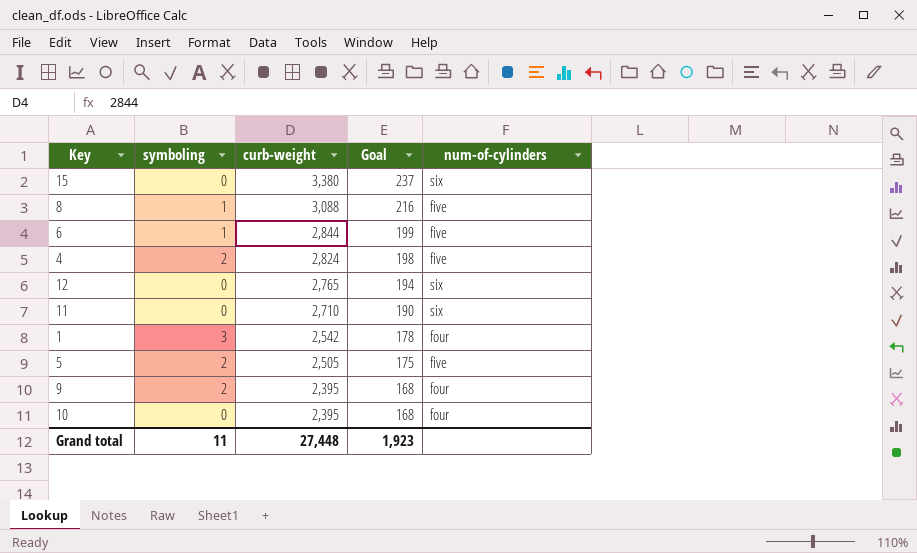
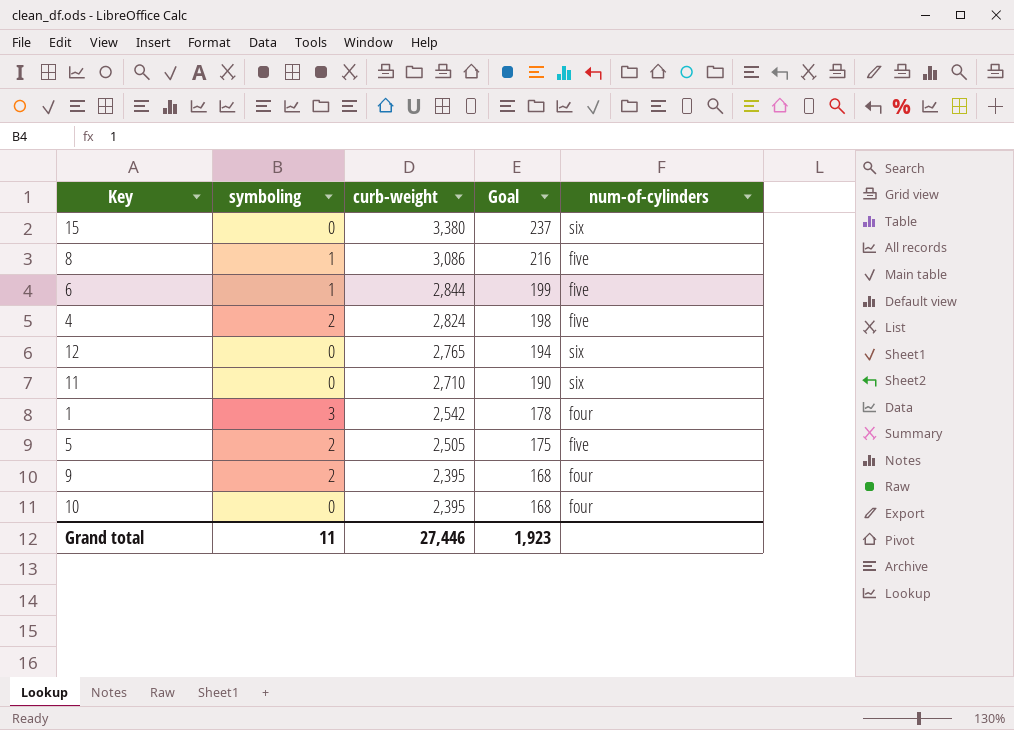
8 | curb-weight: 3,088 -> 3,086
Grand total | curb-weight: 27,448 -> 27,446

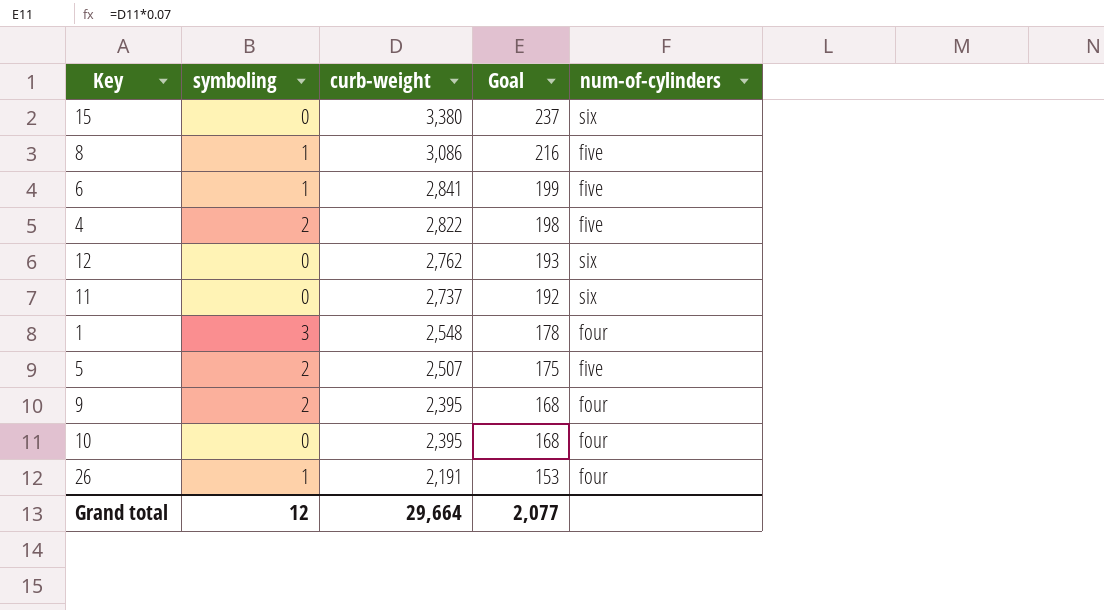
6 | curb-weight: 2,844 -> 2,841
4 | curb-weight: 2,824 -> 2,822
12 | curb-weight: 2,765 -> 2,762
12 | Goal: 194 -> 193
11 | curb-weight: 2,710 -> 2,737
11 | Goal: 190 -> 192
1 | curb-weight: 2,542 -> 2,548
5 | curb-weight: 2,505 -> 2,507
row 26: none -> 1 | 2,191 | 153 | four
Grand total | symboling: 11 -> 12
Grand total | curb-weight: 27,446 -> 29,664
Grand total | Goal: 1,923 -> 2,077

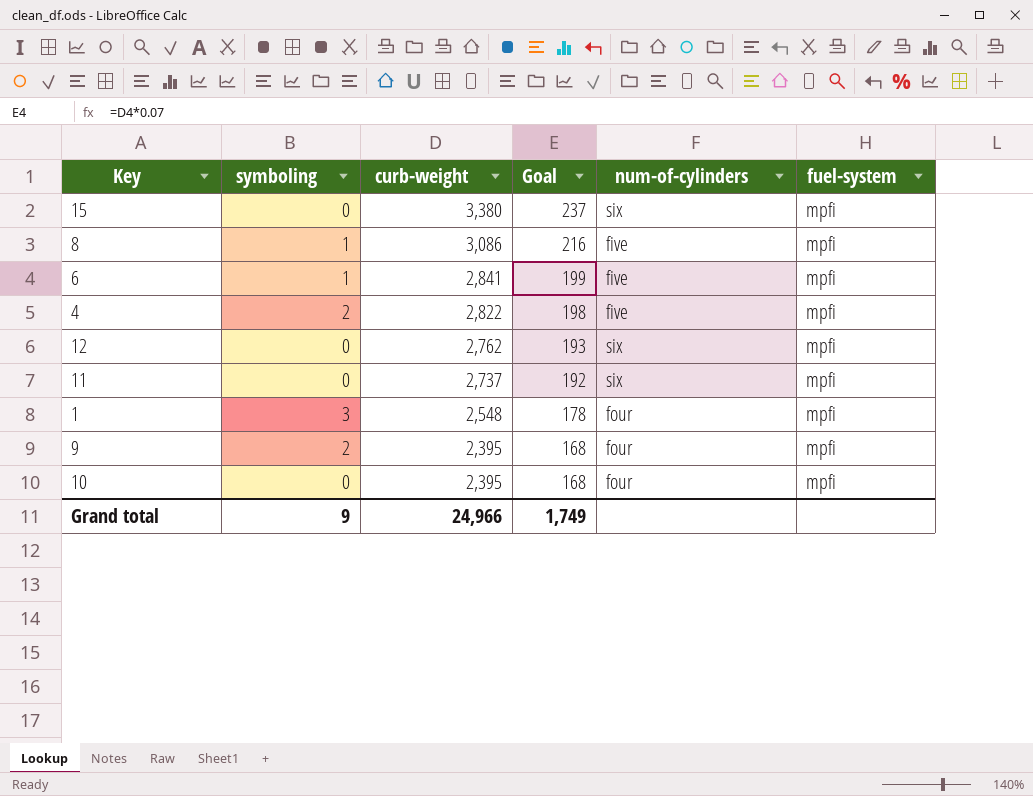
column fuel-system | position: none -> 6
row 5: 2 | 2,507 | 175 | five -> none
row 26: 1 | 2,191 | 153 | four -> none
Grand total | symboling: 12 -> 9
Grand total | curb-weight: 29,664 -> 24,966
Grand total | Goal: 2,077 -> 1,749

